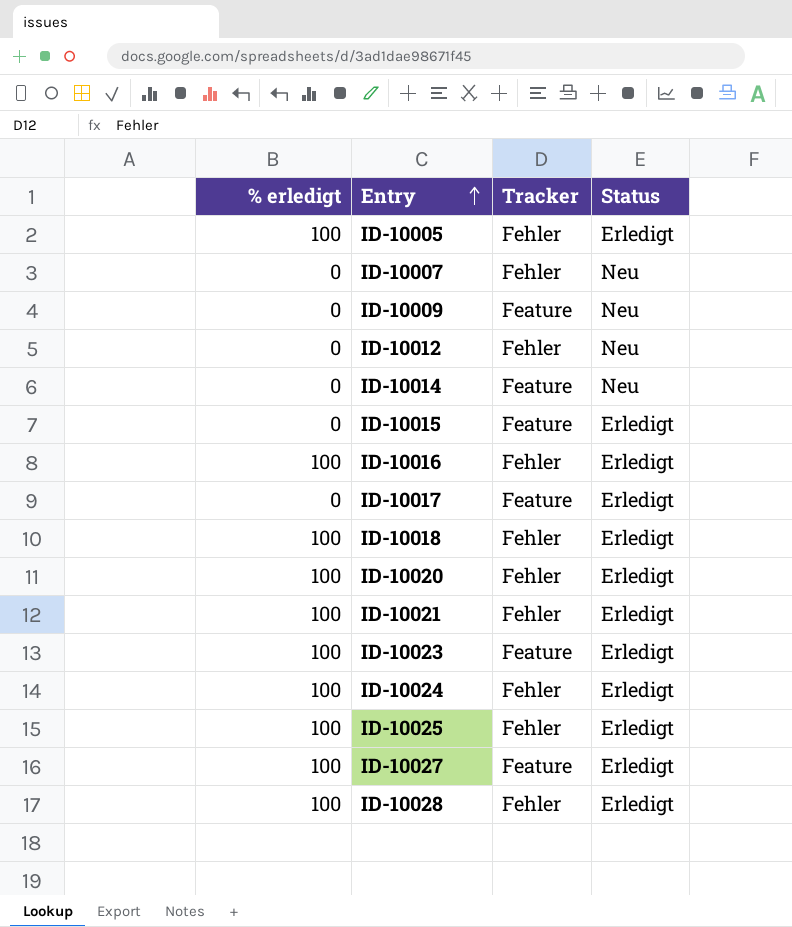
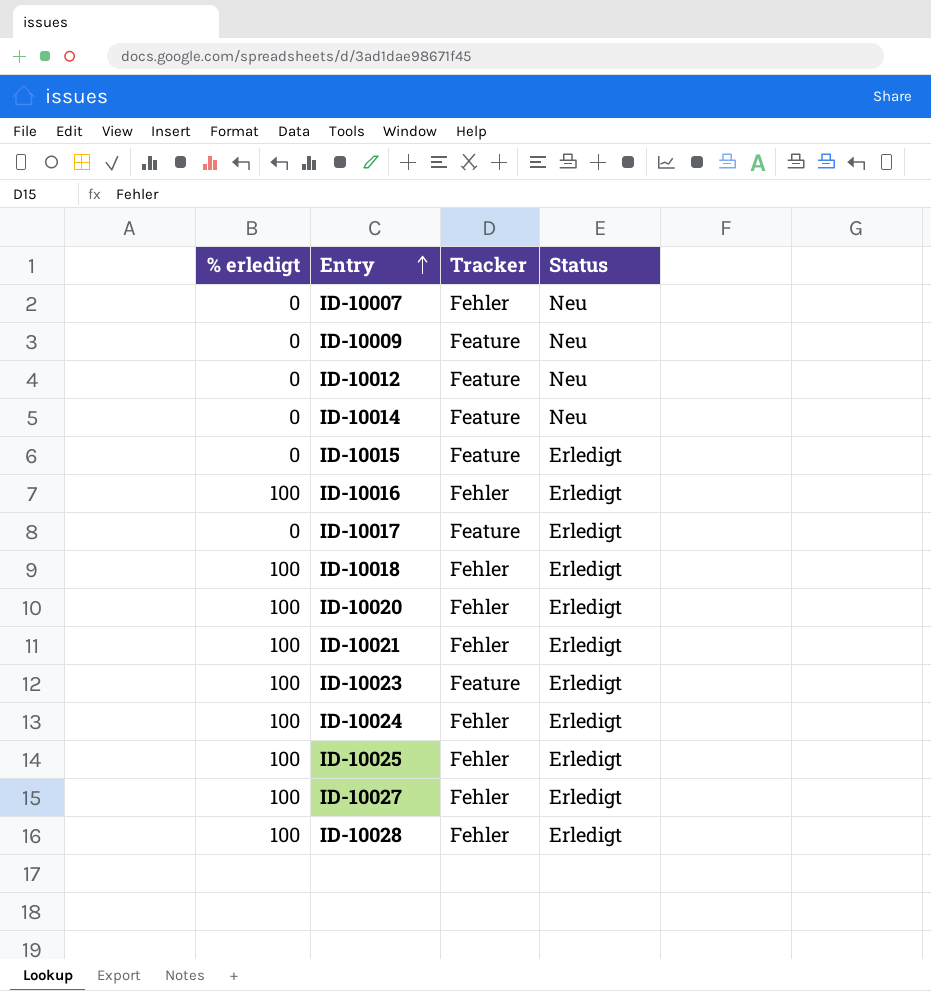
row ID-10005: 100 | Fehler | Erledigt -> none
ID-10012 | Tracker: Fehler -> Feature
ID-10027 | Tracker: Feature -> Fehler

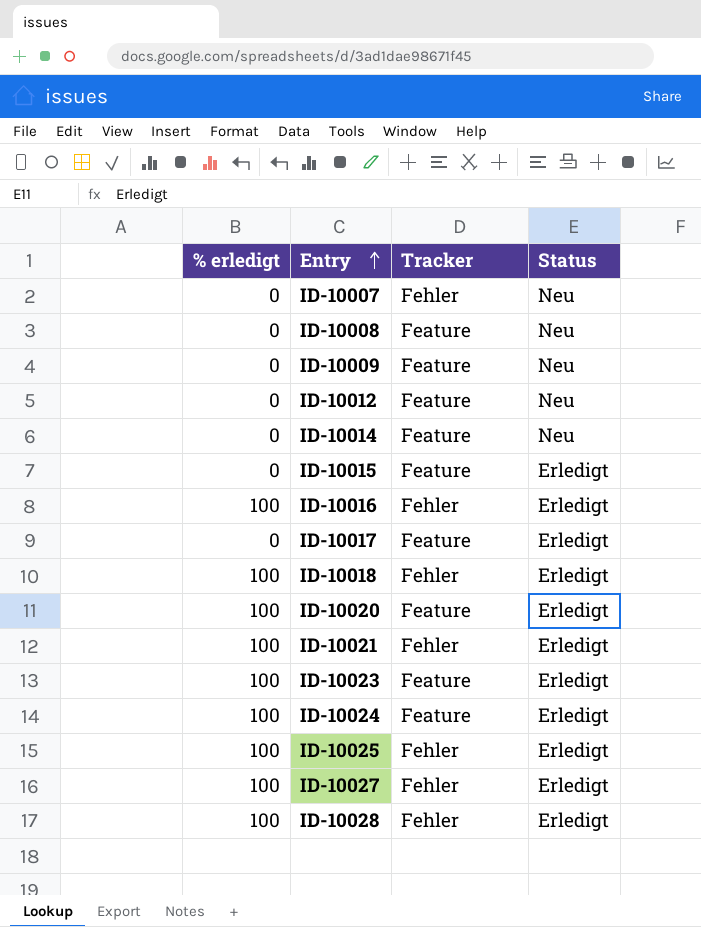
row ID-10008: none -> 0 | Feature | Neu
ID-10020 | Tracker: Fehler -> Feature
ID-10024 | Tracker: Fehler -> Feature

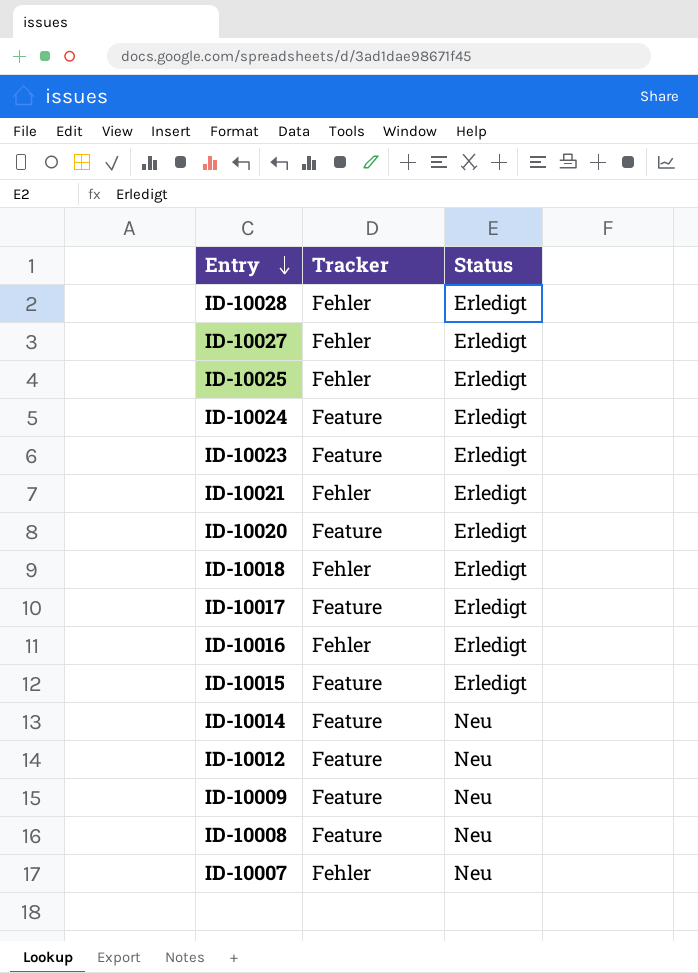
row order: Entry ascending -> Entry descending
column % erledigt | position: 1 -> none

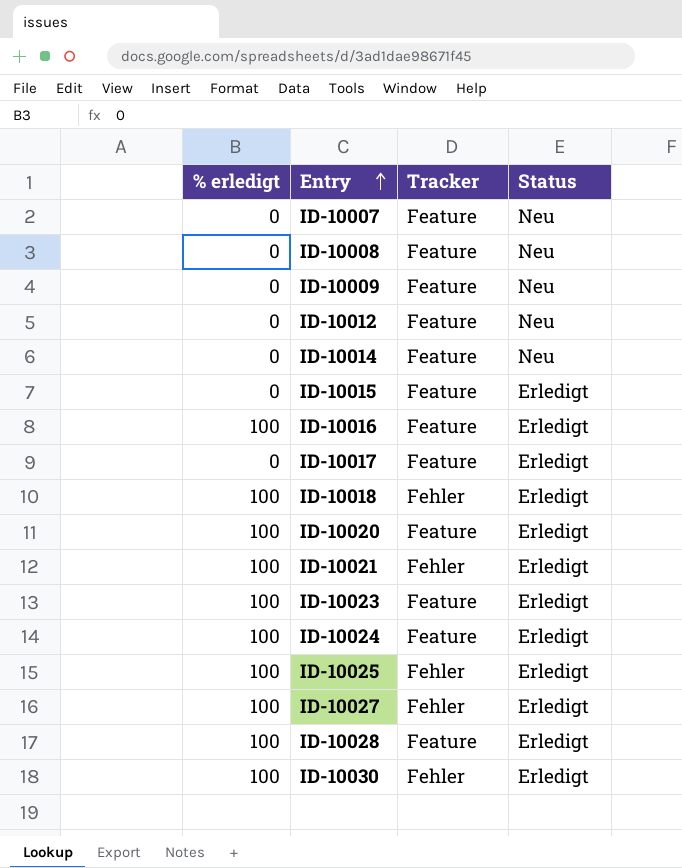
row order: Entry descending -> Entry ascending
column % erledigt | position: none -> 1
ID-10007 | Tracker: Fehler -> Feature
ID-10016 | Tracker: Fehler -> Feature
ID-10028 | Tracker: Fehler -> Feature
row ID-10030: none -> 100 | Fehler | Erledigt

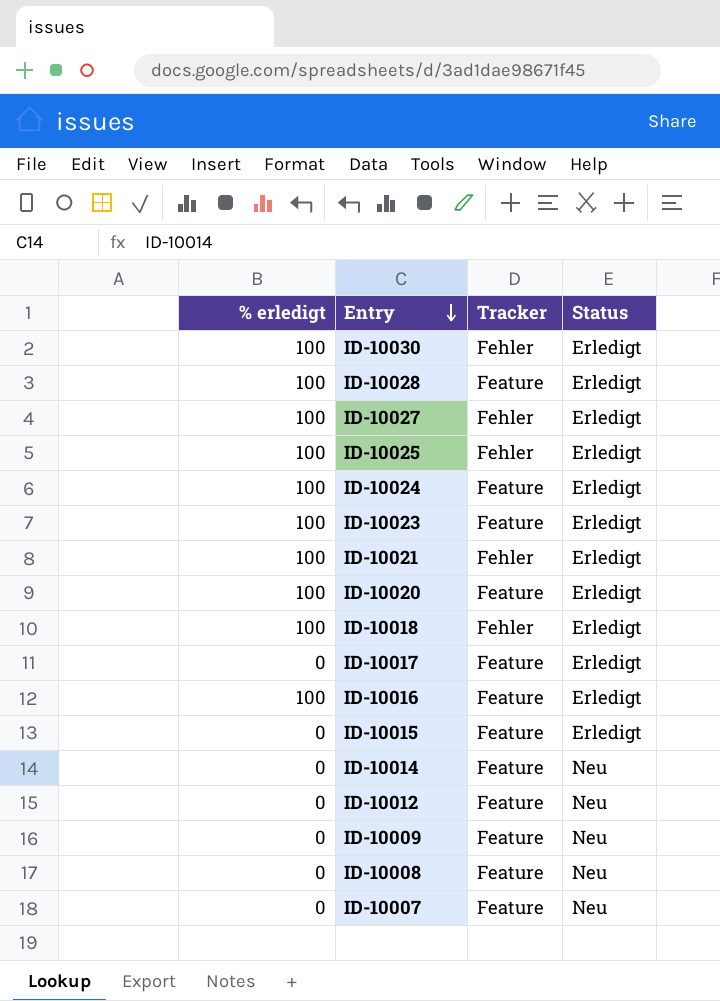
row order: Entry ascending -> Entry descending

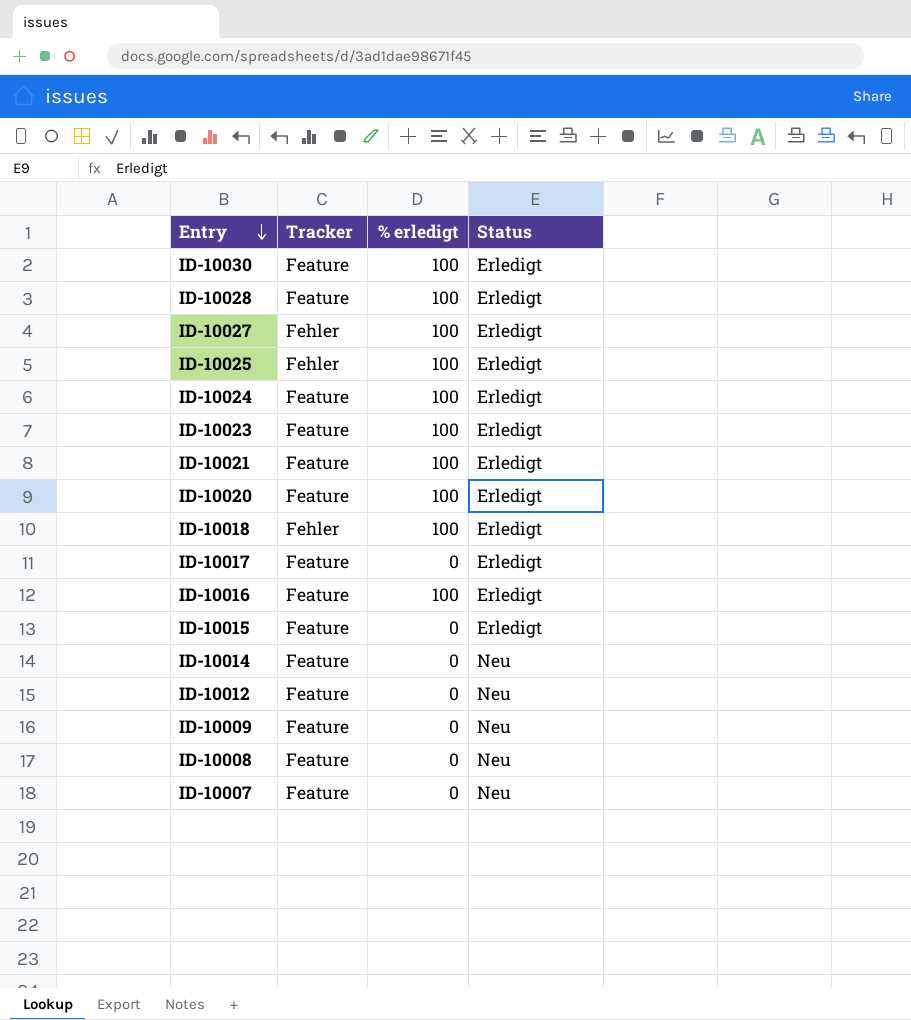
column % erledigt | position: 1 -> 3
ID-10030 | Tracker: Fehler -> Feature
ID-10021 | Tracker: Fehler -> Feature

